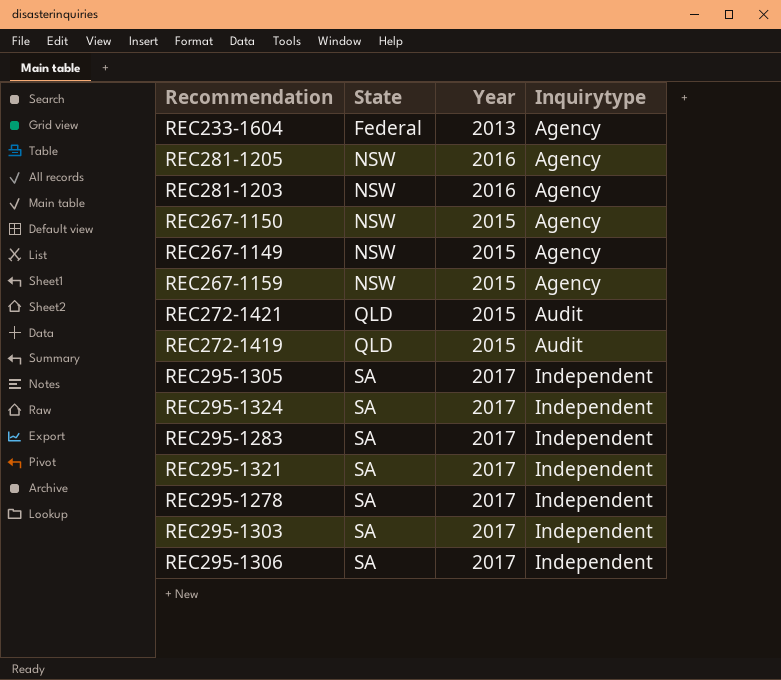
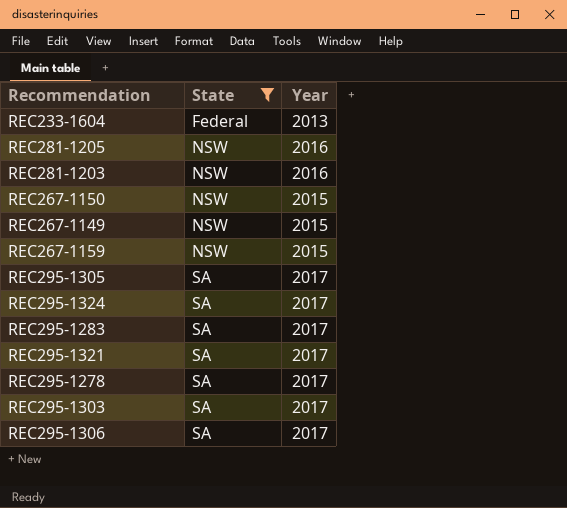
filter: none -> State != QLD
column Inquirytype | position: 4 -> none

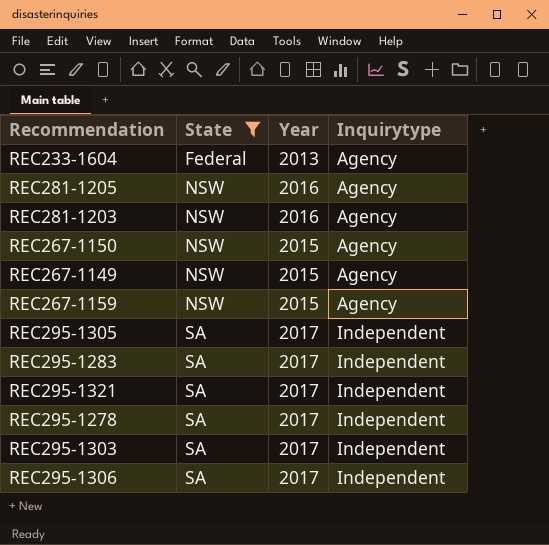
column Inquirytype | position: none -> 4
row REC295-1324: SA | 2017 -> none

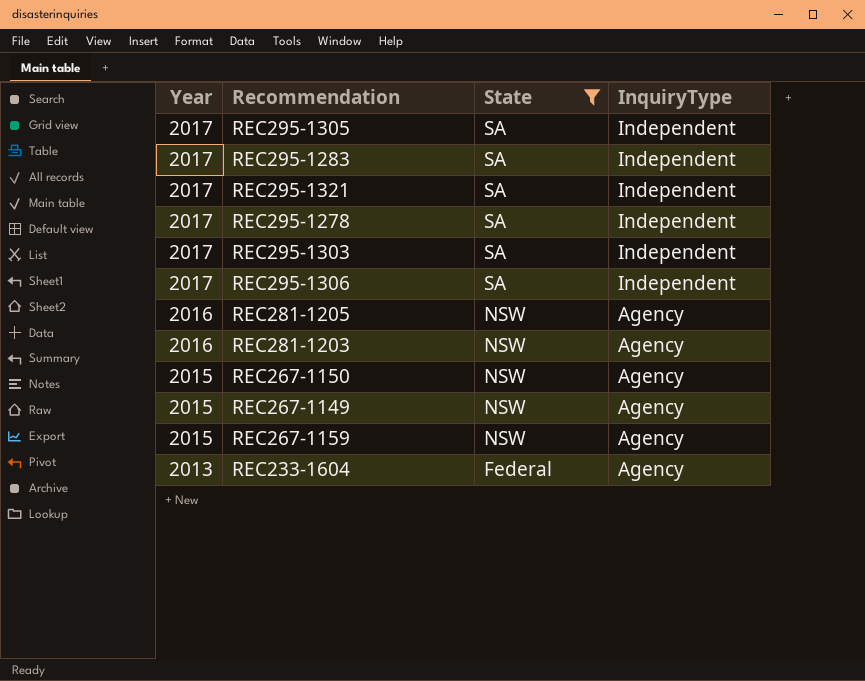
row order: State ascending -> Year descending
column Year | position: 3 -> 1
column name: Inquirytype -> InquiryType

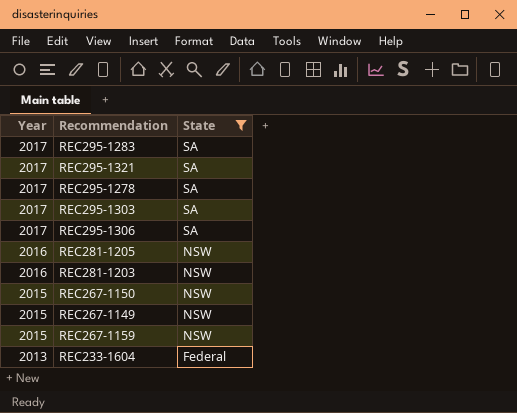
column InquiryType | position: 4 -> none
row REC295-1305: 2017 | SA | Independent -> none

